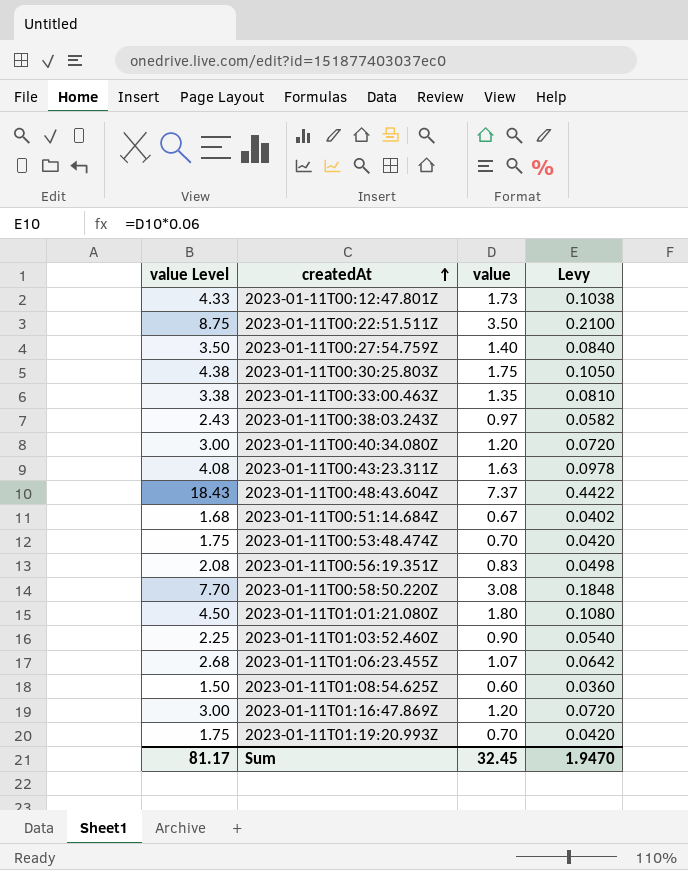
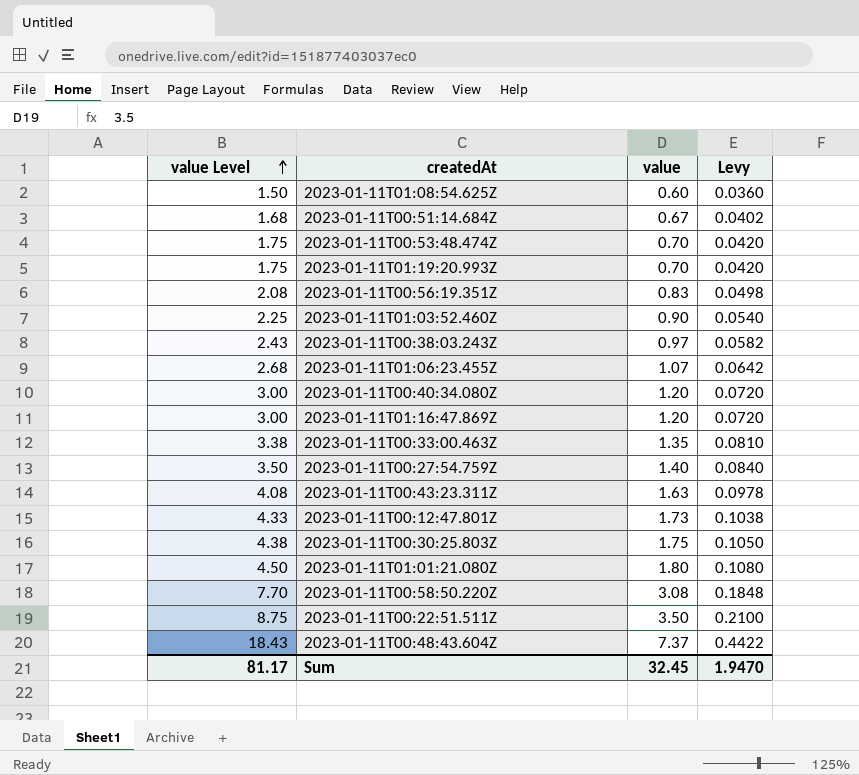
row order: createdAt ascending -> value Level ascending

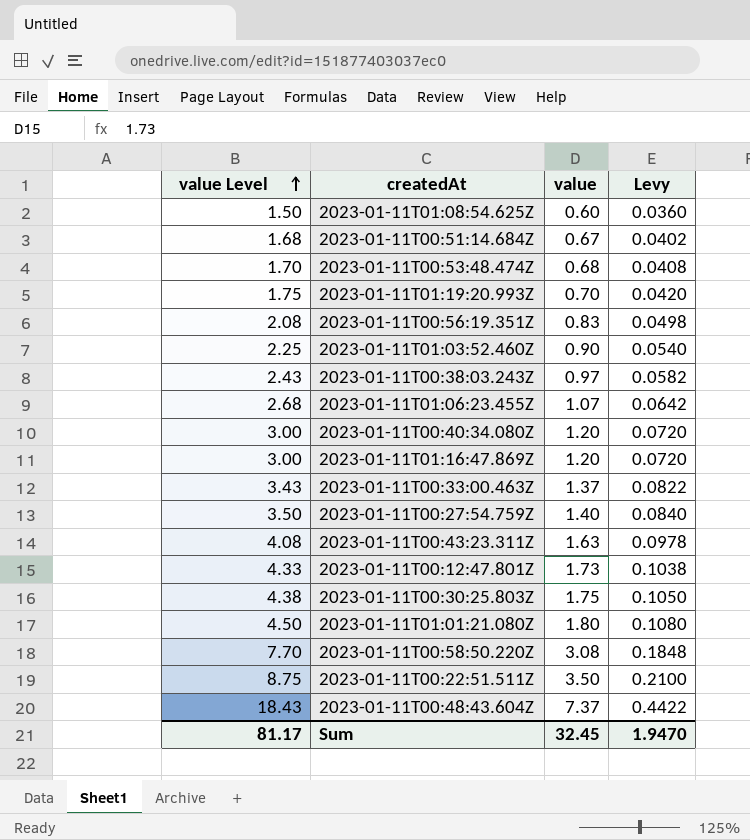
2023-01-11T00:53:48.474Z | value Level: 1.75 -> 1.70
2023-01-11T00:53:48.474Z | value: 0.70 -> 0.68
2023-01-11T00:53:48.474Z | Levy: 0.0420 -> 0.0408
2023-01-11T00:33:00.463Z | value Level: 3.38 -> 3.43
2023-01-11T00:33:00.463Z | value: 1.35 -> 1.37
2023-01-11T00:33:00.463Z | Levy: 0.0810 -> 0.0822

